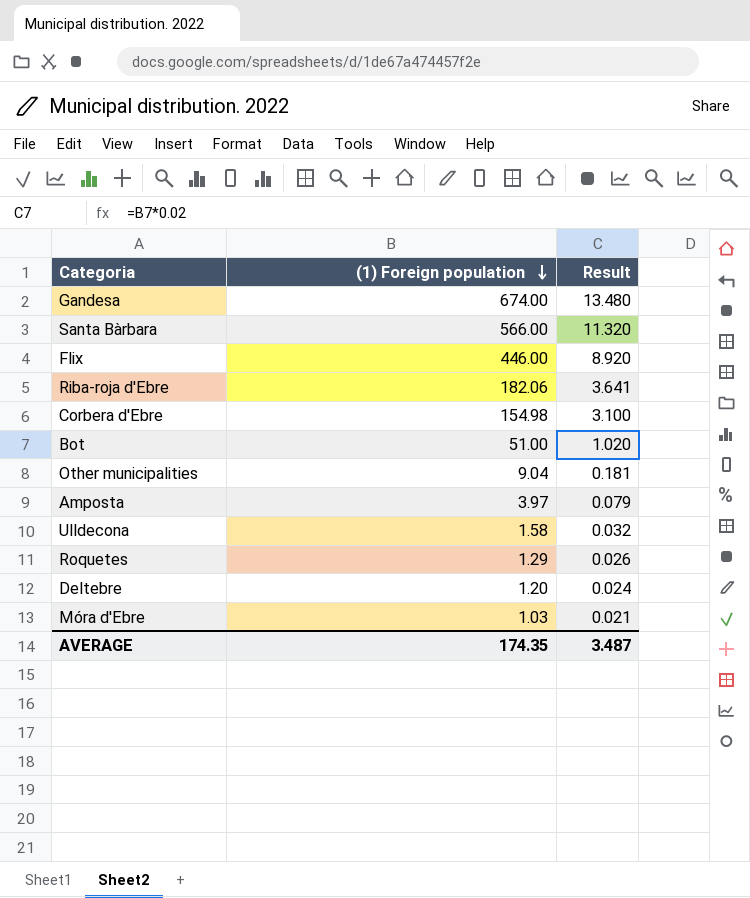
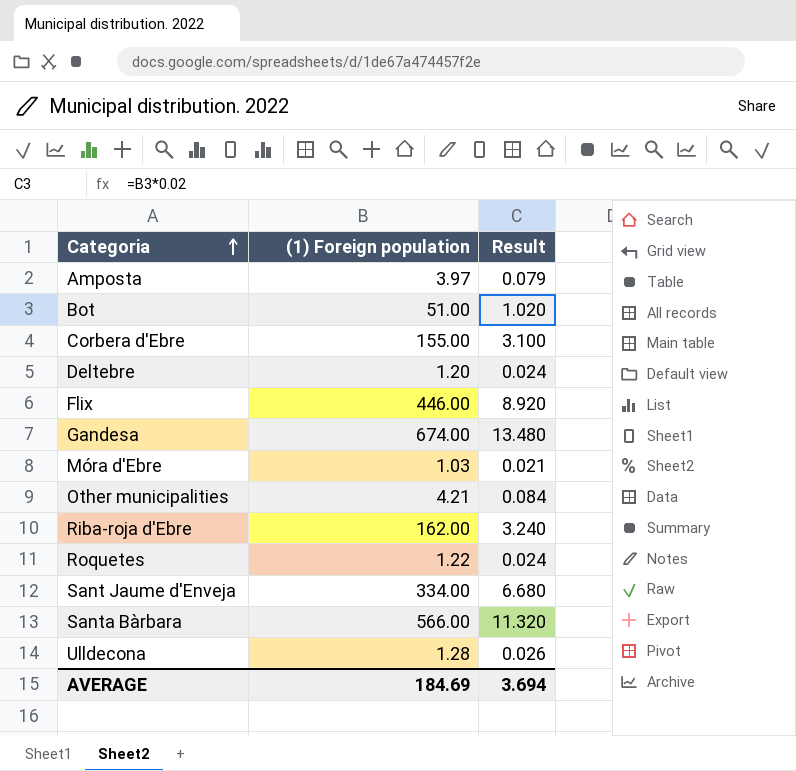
row order: (1) Foreign population descending -> Categoria ascending
Corbera d'Ebre | (1) Foreign population: 154.98 -> 155.00
Other municipalities | (1) Foreign population: 9.04 -> 4.21
Other municipalities | Result: 0.181 -> 0.084
Riba-roja d'Ebre | (1) Foreign population: 182.06 -> 162.00
Riba-roja d'Ebre | Result: 3.641 -> 3.240
Roquetes | (1) Foreign population: 1.29 -> 1.22
Roquetes | Result: 0.026 -> 0.024
row Sant Jaume d'Enveja: none -> 334.00 | 6.680
Ulldecona | (1) Foreign population: 1.58 -> 1.28
Ulldecona | Result: 0.032 -> 0.026
AVERAGE | (1) Foreign population: 174.35 -> 184.69
AVERAGE | Result: 3.487 -> 3.694

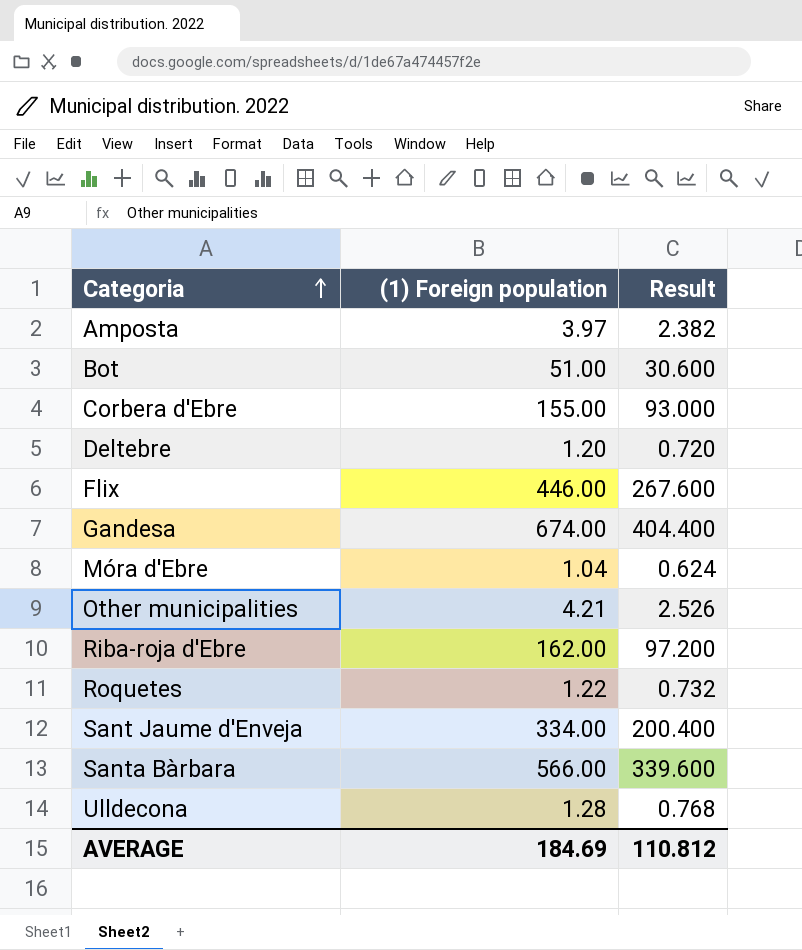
column Result | formula: [(1) Foreign population] * 0.02 -> [(1) Foreign population] * 0.6
Móra d'Ebre | (1) Foreign population: 1.03 -> 1.04
AVERAGE | Result: 3.694 -> 110.812

